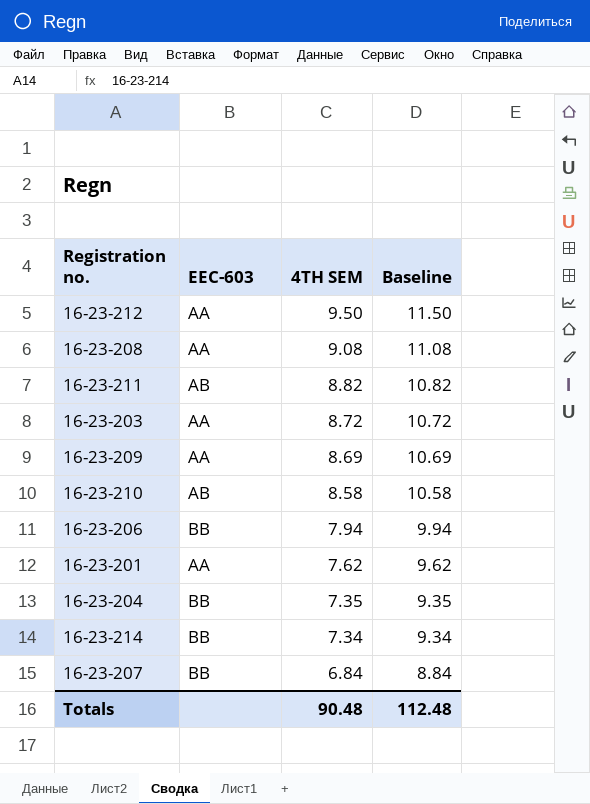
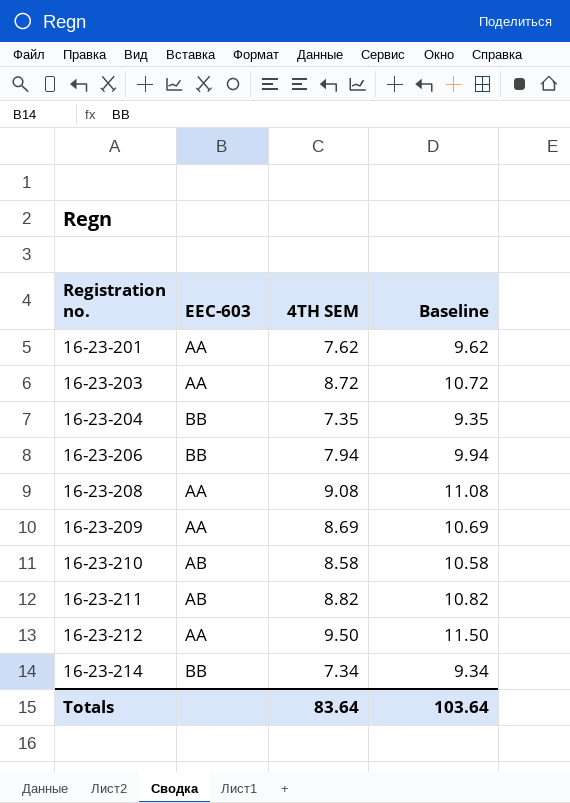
row order: 4TH SEM descending -> Registration no. ascending
row 16-23-207: BB | 6.84 | 8.84 -> none
Totals | 4TH SEM: 90.48 -> 83.64
Totals | Baseline: 112.48 -> 103.64

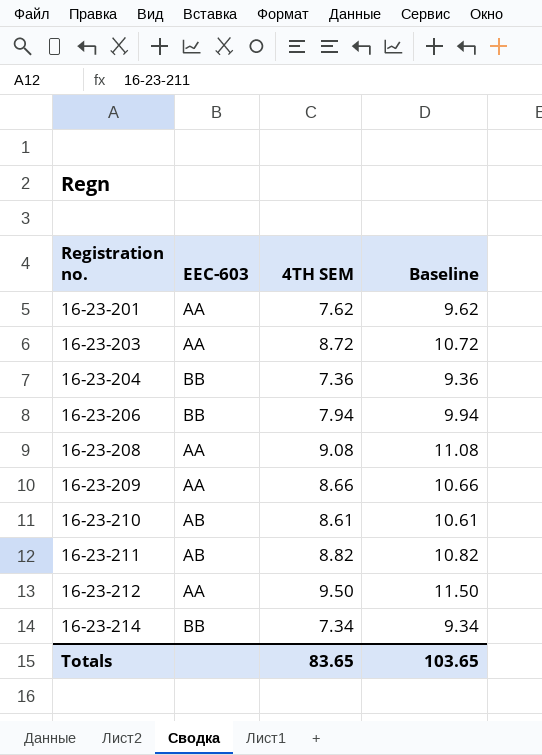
16-23-204 | 4TH SEM: 7.35 -> 7.36
16-23-204 | Baseline: 9.35 -> 9.36
16-23-209 | 4TH SEM: 8.69 -> 8.66
16-23-209 | Baseline: 10.69 -> 10.66
16-23-210 | 4TH SEM: 8.58 -> 8.61
16-23-210 | Baseline: 10.58 -> 10.61
Totals | 4TH SEM: 83.64 -> 83.65
Totals | Baseline: 103.64 -> 103.65

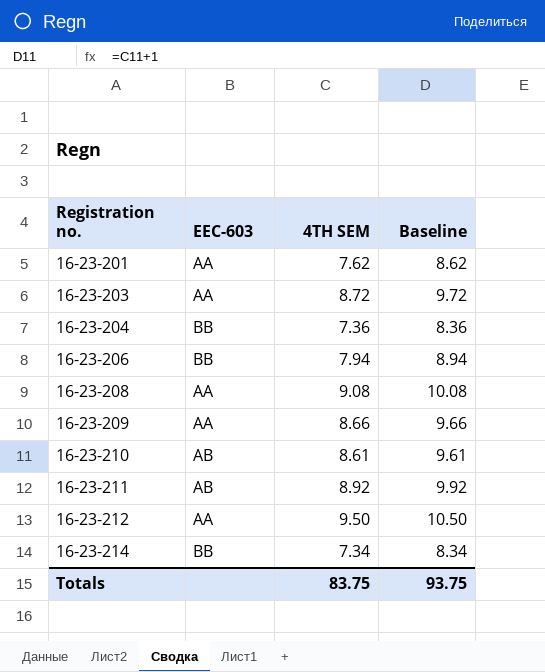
column Baseline | formula: [4TH SEM] + 2 -> [4TH SEM] + 1
16-23-211 | 4TH SEM: 8.82 -> 8.92
Totals | 4TH SEM: 83.65 -> 83.75
Totals | Baseline: 103.65 -> 93.75

